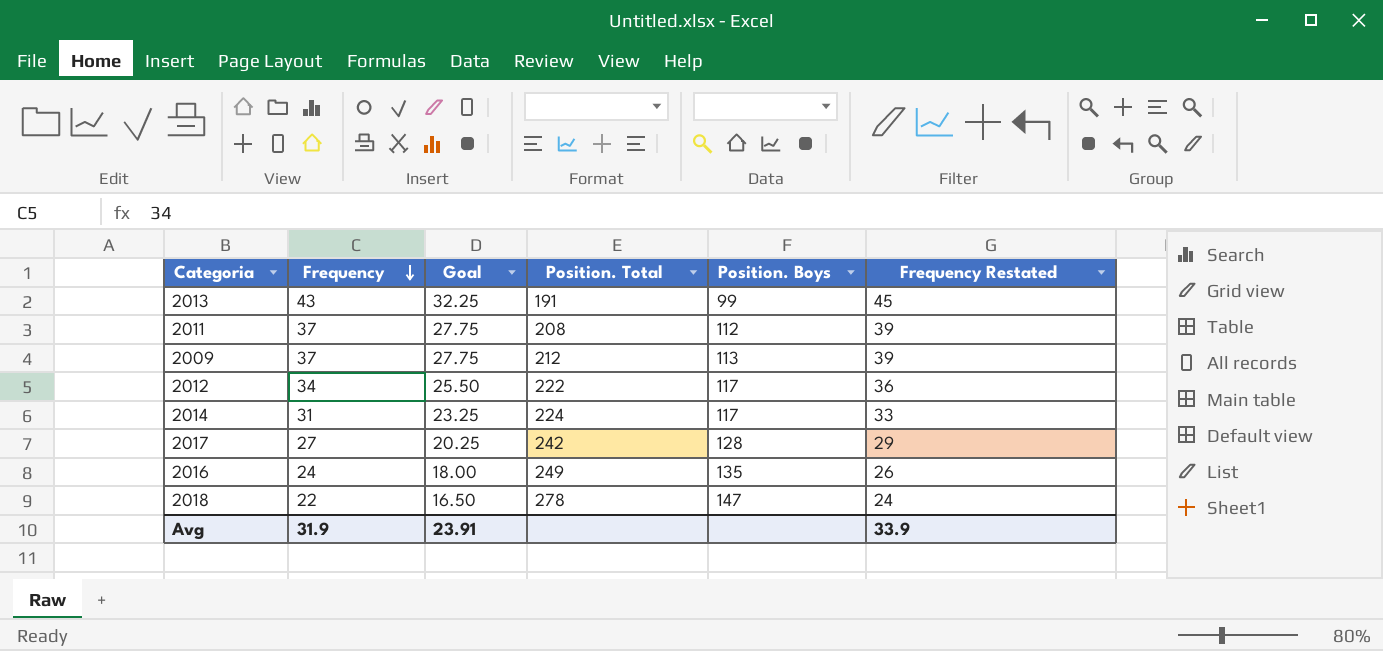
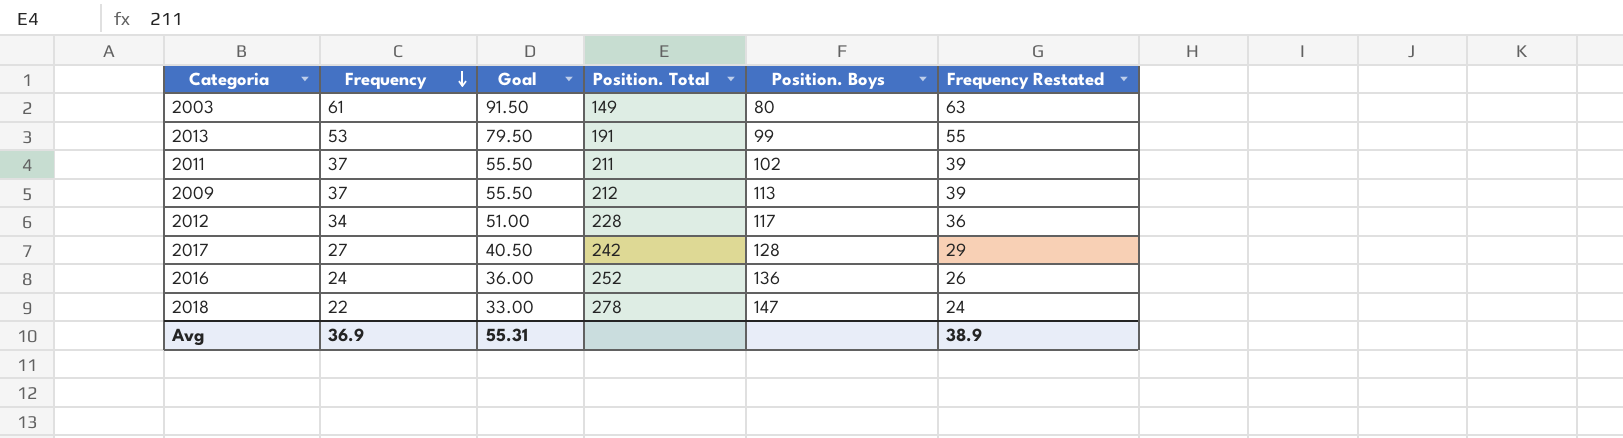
column Goal | formula: [Frequency] * 0.75 -> [Frequency] * 1.5
row 2014: 31 | 23.25 | 224 | 117 | 33 -> none
row 2003: none -> 61 | 91.50 | 149 | 80 | 63
2013 | Frequency: 43 -> 53
2013 | Frequency Restated: 45 -> 55
2011 | Position. Total: 208 -> 211
2011 | Position. Boys: 112 -> 102
2012 | Position. Total: 222 -> 228
2016 | Position. Total: 249 -> 252
2016 | Position. Boys: 135 -> 136
Avg | Frequency: 31.9 -> 36.9
Avg | Goal: 23.91 -> 55.31
Avg | Frequency Restated: 33.9 -> 38.9

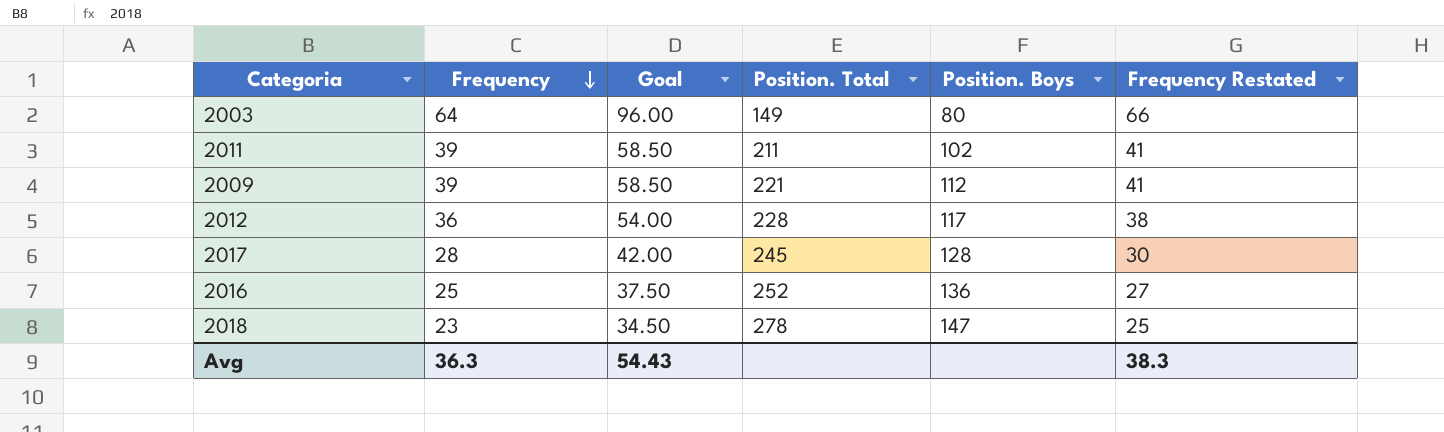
row 2013: 53 | 79.50 | 191 | 99 | 55 -> none
2003 | Frequency: 61 -> 64
2003 | Goal: 91.50 -> 96.00
2003 | Frequency Restated: 63 -> 66
2011 | Frequency: 37 -> 39
2011 | Goal: 55.50 -> 58.50
2011 | Frequency Restated: 39 -> 41
2009 | Frequency: 37 -> 39
2009 | Goal: 55.50 -> 58.50
2009 | Position. Total: 212 -> 221
2009 | Position. Boys: 113 -> 112
2009 | Frequency Restated: 39 -> 41
2012 | Frequency: 34 -> 36
2012 | Goal: 51.00 -> 54.00
2012 | Frequency Restated: 36 -> 38
2017 | Frequency: 27 -> 28
2017 | Goal: 40.50 -> 42.00
2017 | Position. Total: 242 -> 245
2017 | Frequency Restated: 29 -> 30
2016 | Frequency: 24 -> 25
2016 | Goal: 36.00 -> 37.50
2016 | Frequency Restated: 26 -> 27
2018 | Frequency: 22 -> 23
2018 | Goal: 33.00 -> 34.50
2018 | Frequency Restated: 24 -> 25
Avg | Frequency: 36.9 -> 36.3
Avg | Goal: 55.31 -> 54.43
Avg | Frequency Restated: 38.9 -> 38.3

